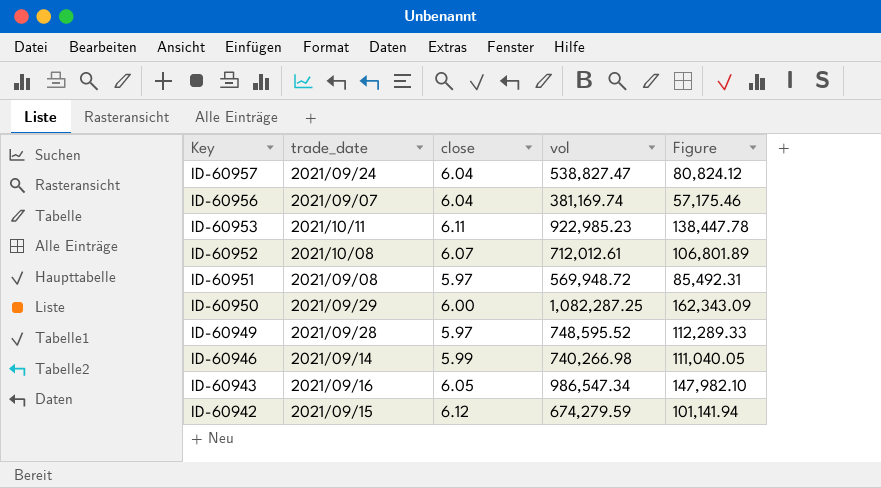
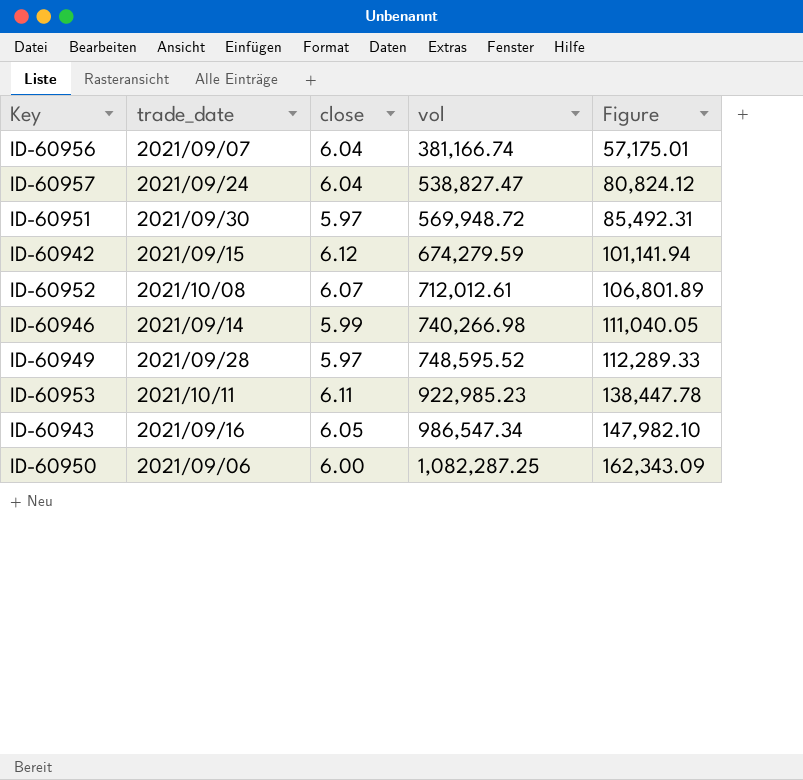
row order: Key descending -> vol ascending
ID-60956 | vol: 381,169.74 -> 381,166.74
ID-60956 | Figure: 57,175.46 -> 57,175.01
ID-60951 | trade_date: 2021/09/08 -> 2021/09/30
ID-60950 | trade_date: 2021/09/29 -> 2021/09/06

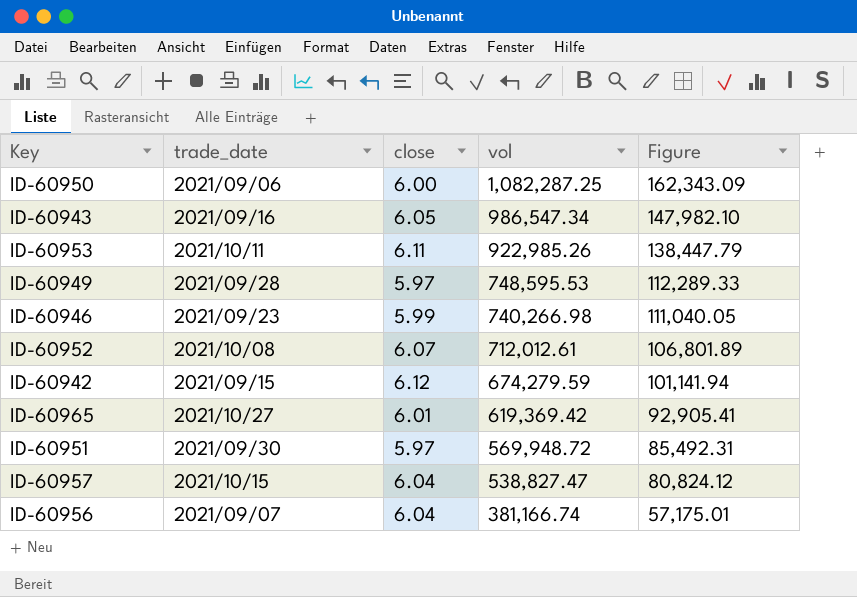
row order: vol ascending -> vol descending
ID-60953 | vol: 922,985.23 -> 922,985.26
ID-60953 | Figure: 138,447.78 -> 138,447.79
ID-60949 | vol: 748,595.52 -> 748,595.53
ID-60946 | trade_date: 2021/09/14 -> 2021/09/23
row ID-60965: none -> 2021/10/27 | 6.01 | 619,369.42 | 92,905.41
ID-60957 | trade_date: 2021/09/24 -> 2021/10/15

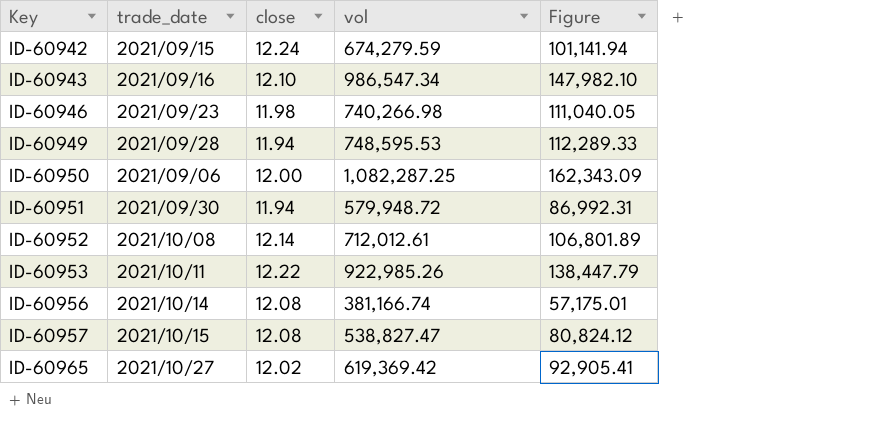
row order: vol descending -> Key ascending
ID-60942 | close: 6.12 -> 12.24
ID-60943 | close: 6.05 -> 12.10
ID-60946 | close: 5.99 -> 11.98
ID-60949 | close: 5.97 -> 11.94
ID-60950 | close: 6.00 -> 12.00
ID-60951 | close: 5.97 -> 11.94
ID-60951 | vol: 569,948.72 -> 579,948.72
ID-60951 | Figure: 85,492.31 -> 86,992.31
ID-60952 | close: 6.07 -> 12.14
ID-60953 | close: 6.11 -> 12.22
ID-60956 | trade_date: 2021/09/07 -> 2021/10/14
ID-60956 | close: 6.04 -> 12.08
ID-60957 | close: 6.04 -> 12.08
ID-60965 | close: 6.01 -> 12.02

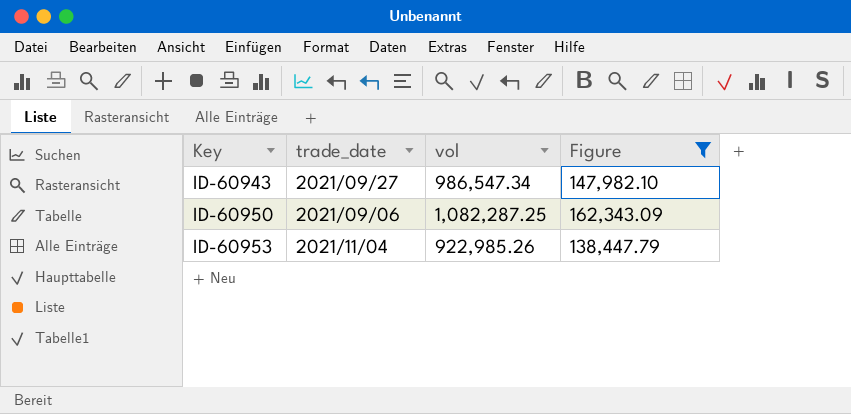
filter: none -> Figure >= 138,447.79
column close | position: 3 -> none
ID-60943 | trade_date: 2021/09/16 -> 2021/09/27
ID-60953 | trade_date: 2021/10/11 -> 2021/11/04

